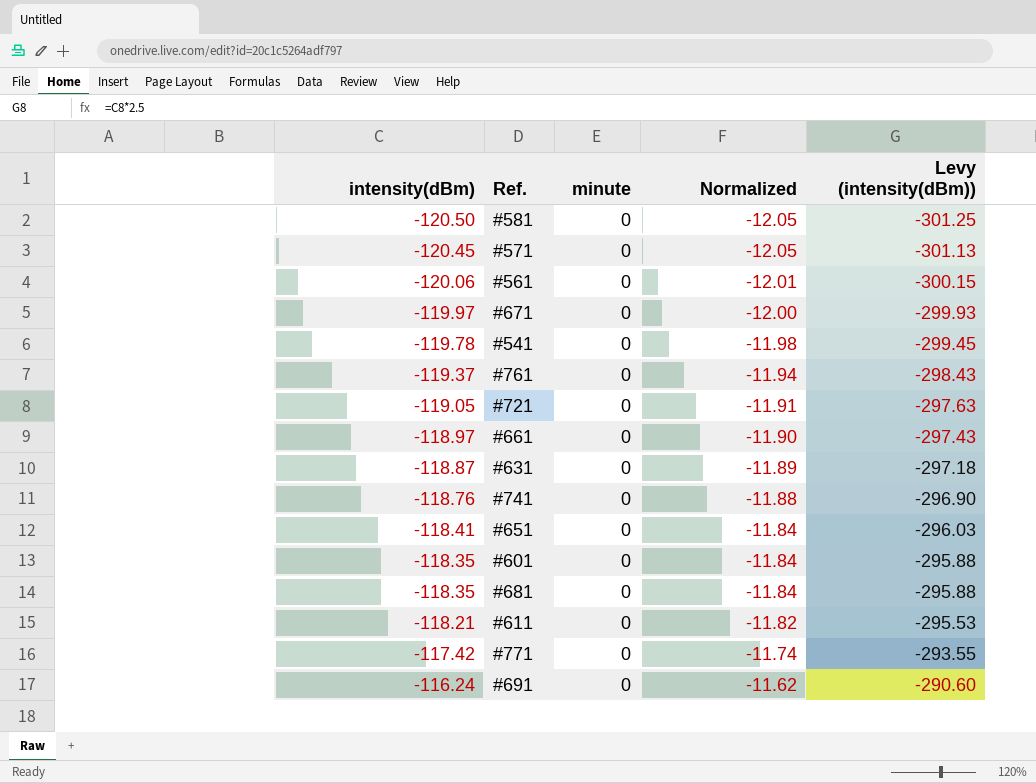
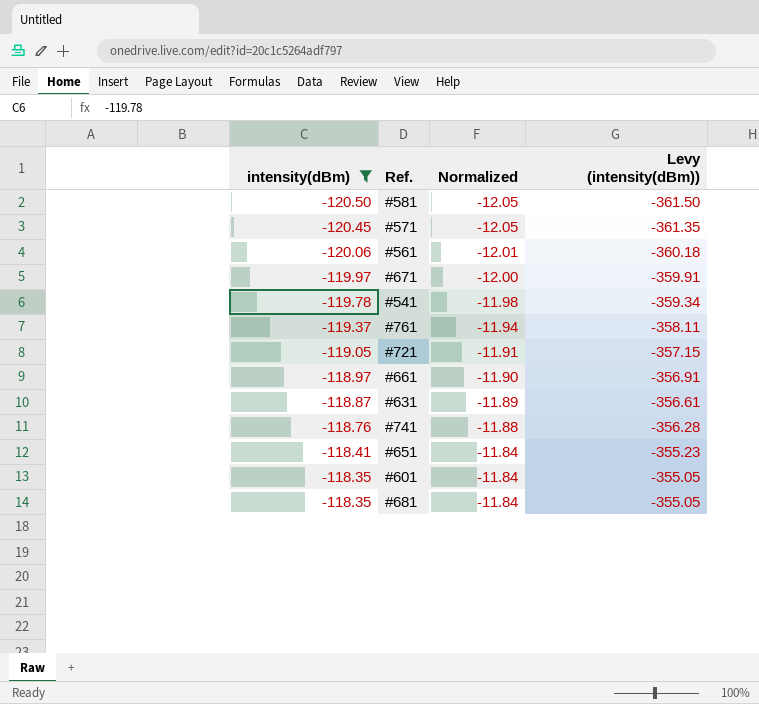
filter: none -> intensity(dBm) <= -118.35
column minute | position: 3 -> none
column Levy (intensity(dBm)) | formula: [intensity(dBm)] * 2.5 -> [intensity(dBm)] * 3

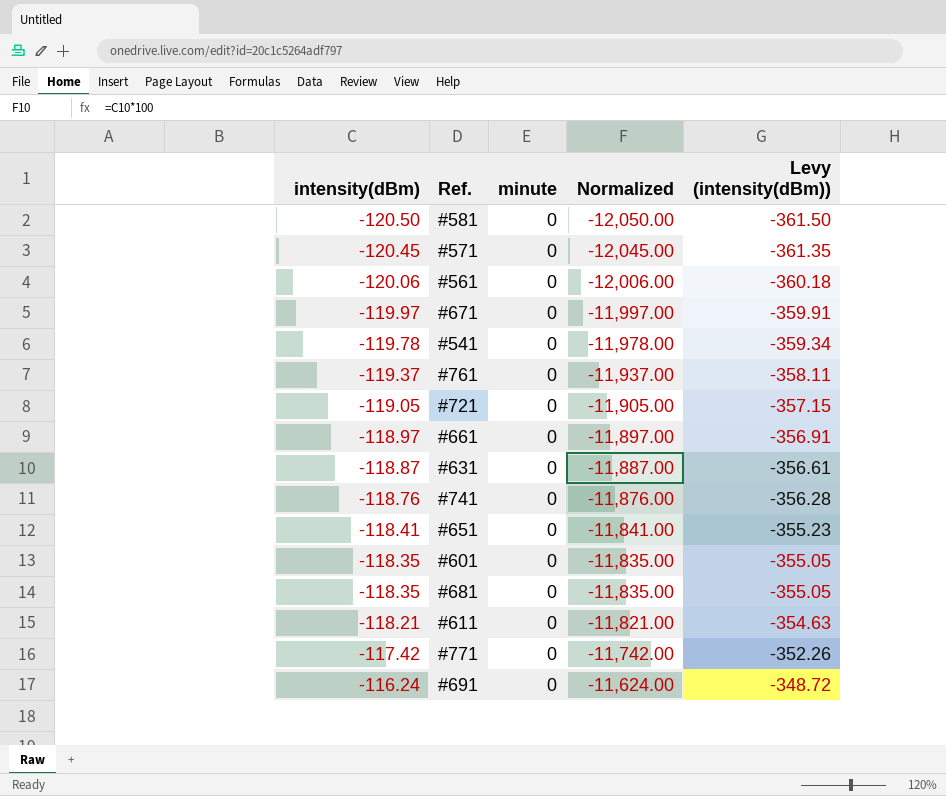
filter: intensity(dBm) <= -118.35 -> none
column minute | position: none -> 3
column Normalized | formula: [intensity(dBm)] * 0.1 -> [intensity(dBm)] * 100

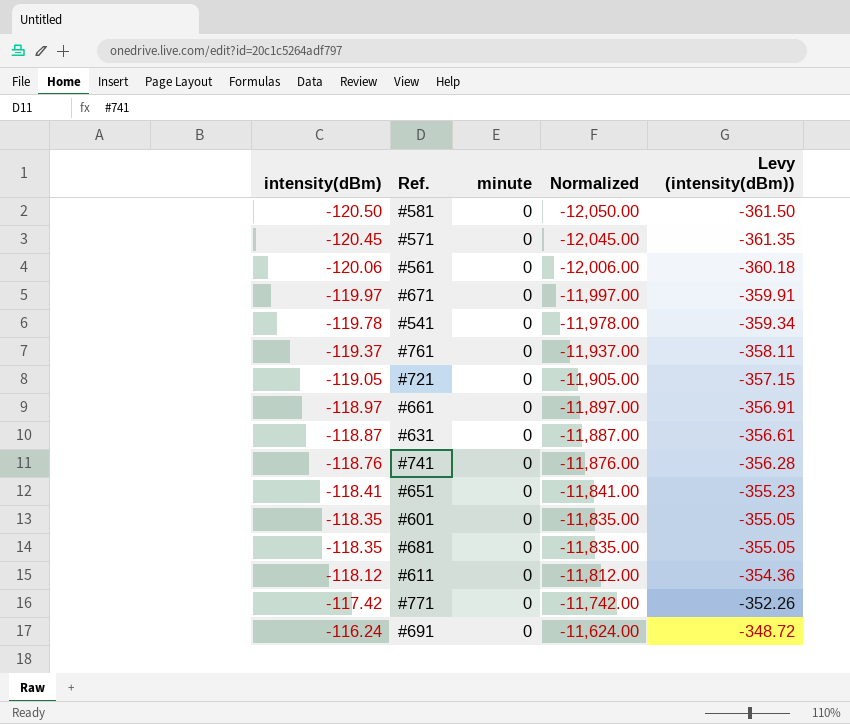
#611 | intensity(dBm): -118.21 -> -118.12
#611 | Normalized: -11,821.00 -> -11,812.00
#611 | Levy (intensity(dBm)): -354.63 -> -354.36

